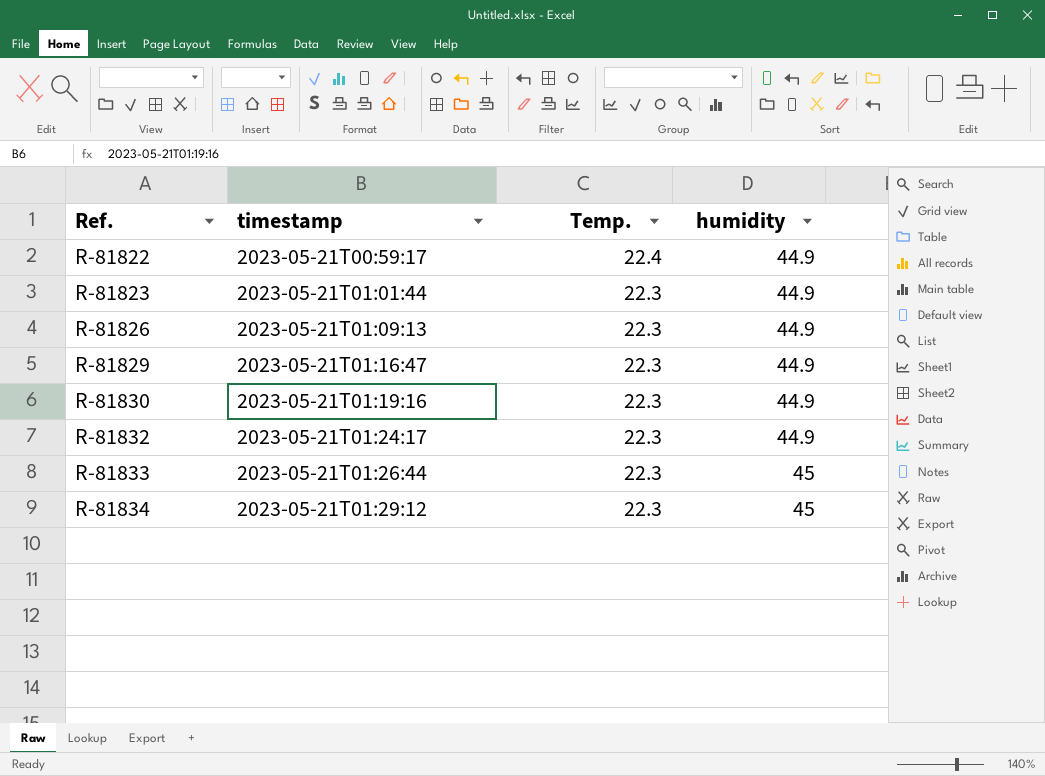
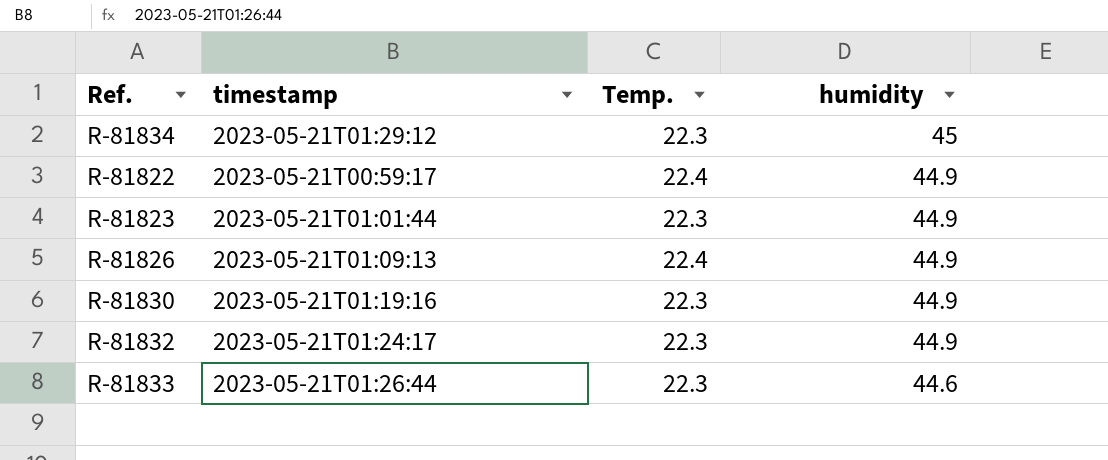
row order: Ref. ascending -> humidity descending
row R-81829: 2023-05-21T01:16:47 | 22.3 | 44.9 -> none
R-81826 | Temp.: 22.3 -> 22.4
R-81833 | humidity: 45 -> 44.6

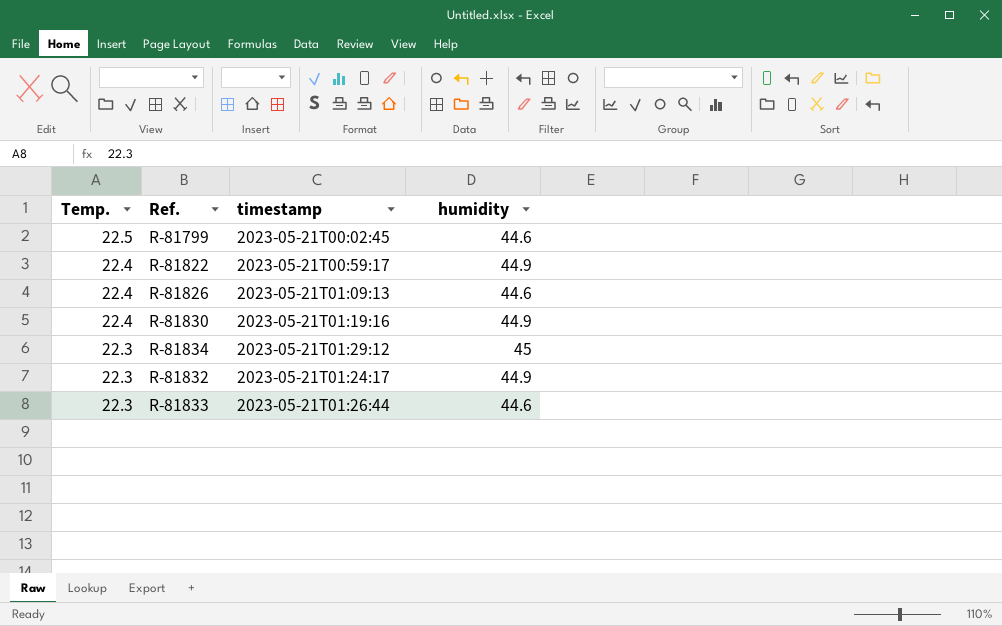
row order: humidity descending -> Temp. descending
column Temp. | position: 3 -> 1
row R-81823: 2023-05-21T01:01:44 | 22.3 | 44.9 -> none
row R-81799: none -> 22.5 | 2023-05-21T00:02:45 | 44.6
R-81826 | humidity: 44.9 -> 44.6
R-81830 | Temp.: 22.3 -> 22.4

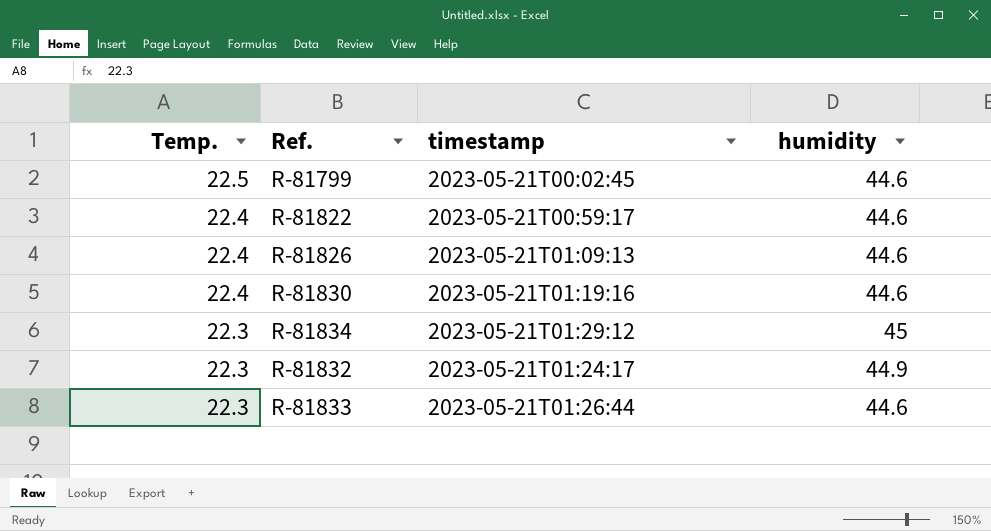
R-81822 | humidity: 44.9 -> 44.6
R-81830 | humidity: 44.9 -> 44.6

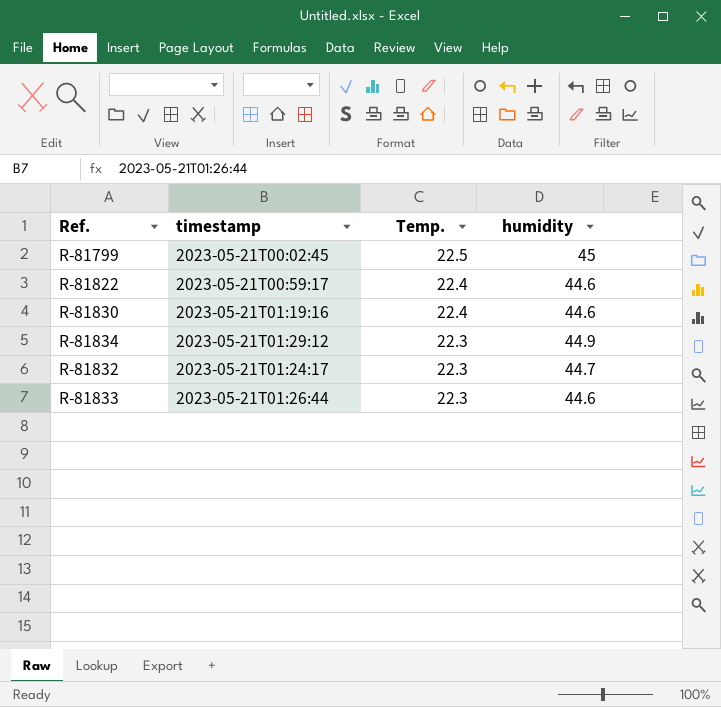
column Temp. | position: 1 -> 3
row R-81826: 22.4 | 2023-05-21T01:09:13 | 44.6 -> none
R-81799 | humidity: 44.6 -> 45
R-81834 | humidity: 45 -> 44.9
R-81832 | humidity: 44.9 -> 44.7

